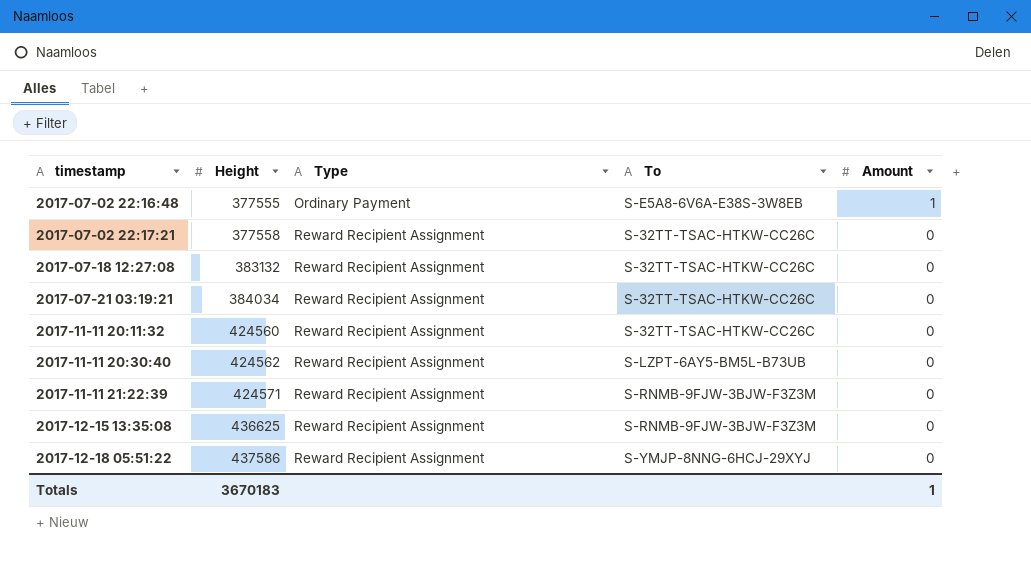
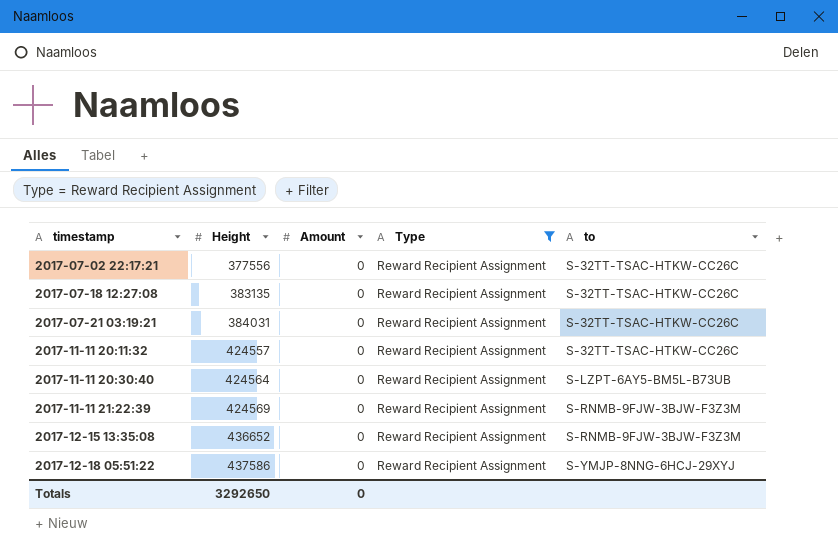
filter: none -> Type = Reward Recipient Assignment
column Amount | position: 5 -> 3
column name: To -> to
2017-07-02 22:17:21 | Height: 377558 -> 377556
2017-07-18 12:27:08 | Height: 383132 -> 383135
2017-07-21 03:19:21 | Height: 384034 -> 384031
2017-11-11 20:11:32 | Height: 424560 -> 424557
2017-11-11 20:30:40 | Height: 424562 -> 424564
2017-11-11 21:22:39 | Height: 424571 -> 424569
2017-12-15 13:35:08 | Height: 436625 -> 436652
Totals | Height: 3670183 -> 3292650
Totals | Amount: 1 -> 0

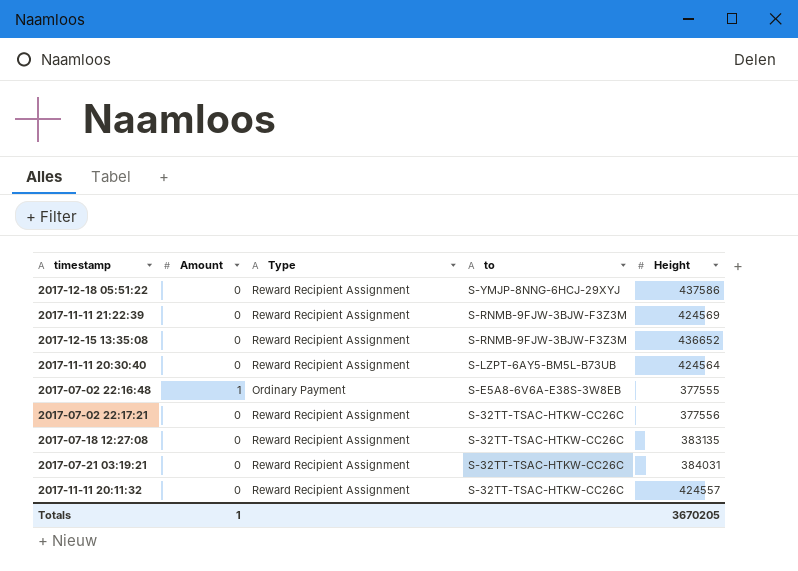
filter: Type = Reward Recipient Assignment -> none
row order: timestamp ascending -> to descending
column Height | position: 2 -> 5
Totals | Amount: 0 -> 1
Totals | Height: 3292650 -> 3670205

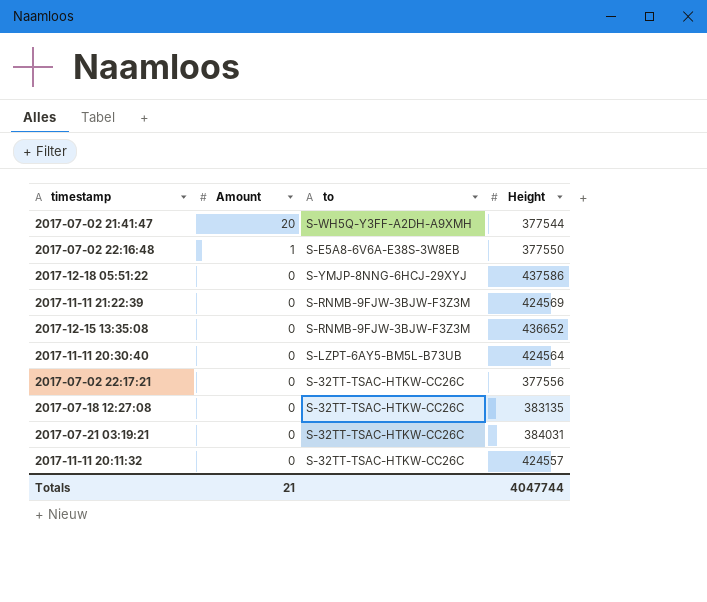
row order: to descending -> Amount descending
column Type | position: 3 -> none
row 2017-07-02 21:41:47: none -> 20 | S-WH5Q-Y3FF-A2DH-A9XMH | 377544
2017-07-02 22:16:48 | Height: 377555 -> 377550
Totals | Amount: 1 -> 21
Totals | Height: 3670205 -> 4047744

